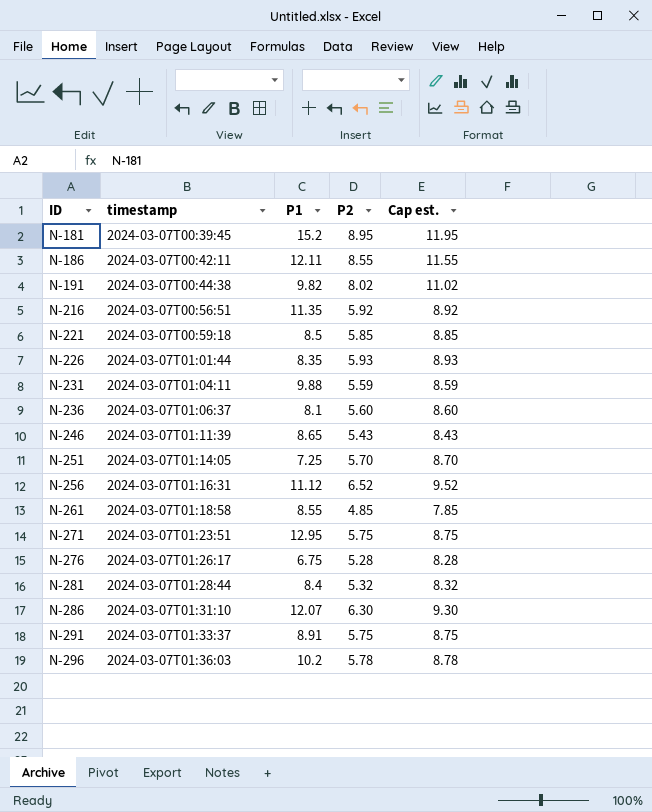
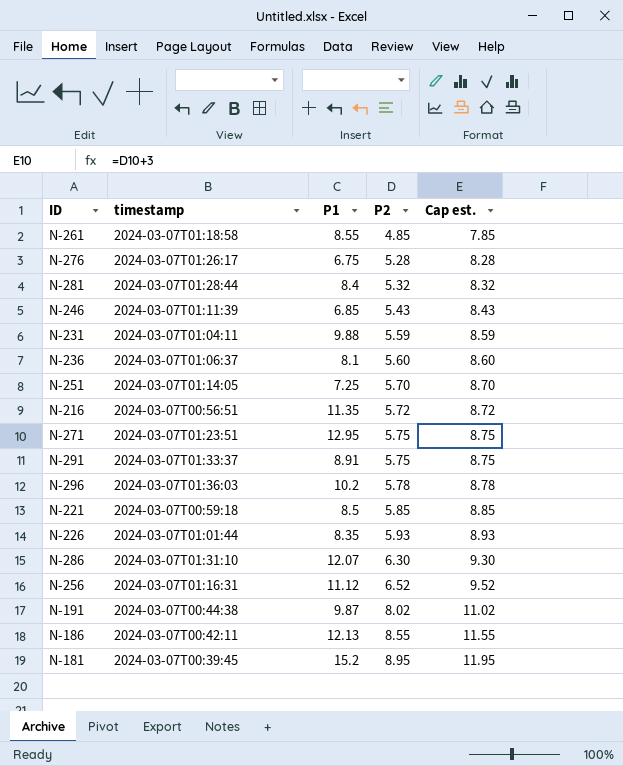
row order: ID ascending -> P2 ascending
N-246 | P1: 8.65 -> 6.85
N-216 | P2: 5.92 -> 5.72
N-216 | Cap est.: 8.92 -> 8.72
N-191 | P1: 9.82 -> 9.87
N-186 | P1: 12.11 -> 12.13

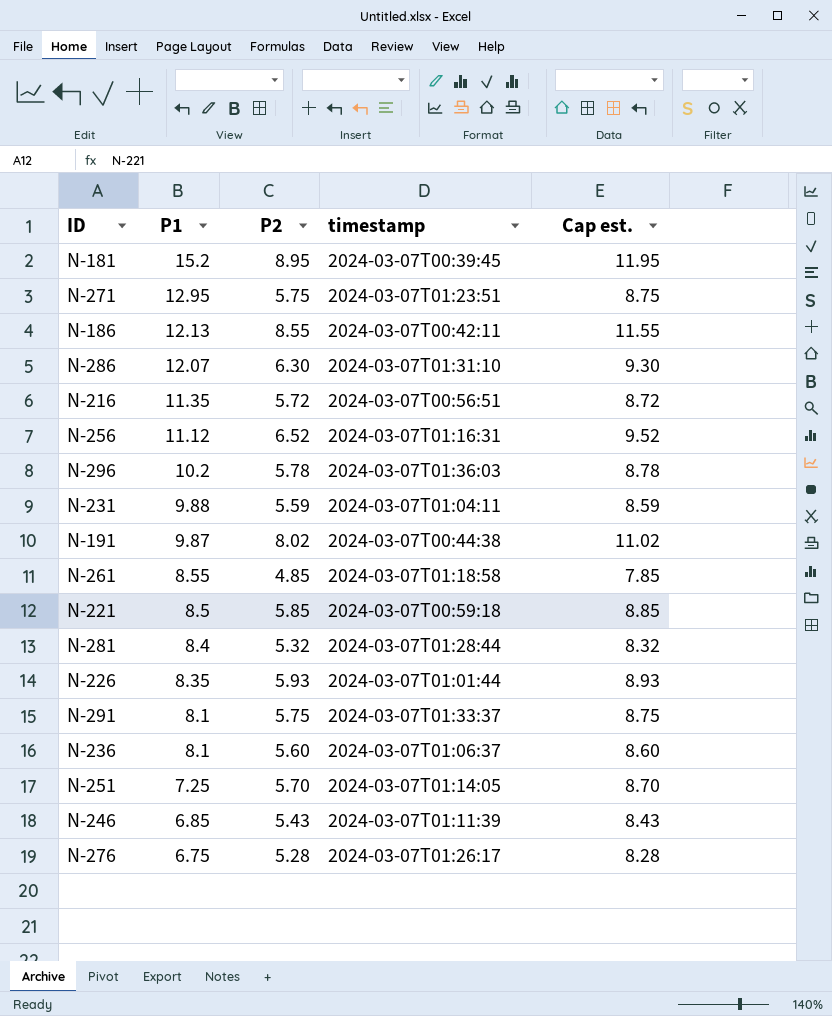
row order: P2 ascending -> P1 descending
column timestamp | position: 2 -> 4
N-291 | P1: 8.91 -> 8.1

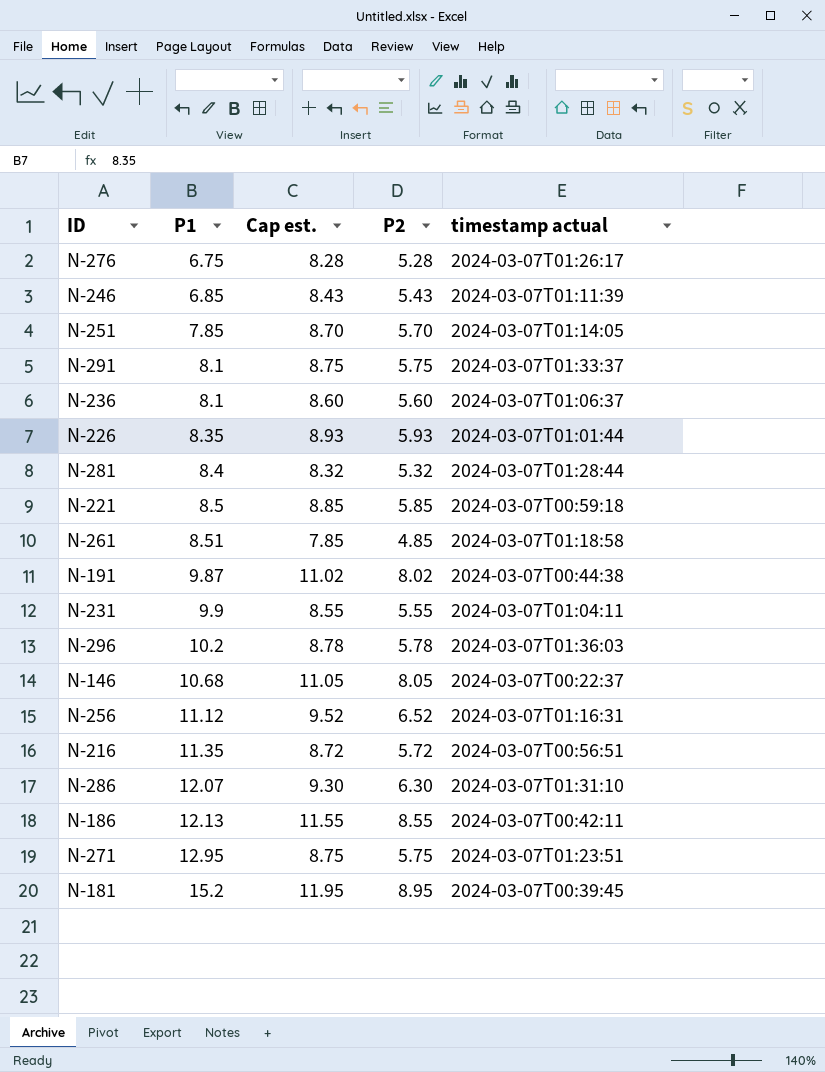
row order: P1 descending -> P1 ascending
column Cap est. | position: 5 -> 3
column name: timestamp -> timestamp actual
N-251 | P1: 7.25 -> 7.85
N-261 | P1: 8.55 -> 8.51
N-231 | P1: 9.88 -> 9.9
N-231 | Cap est.: 8.59 -> 8.55
N-231 | P2: 5.59 -> 5.55
row N-146: none -> 10.68 | 11.05 | 8.05 | 2024-03-07T00:22:37

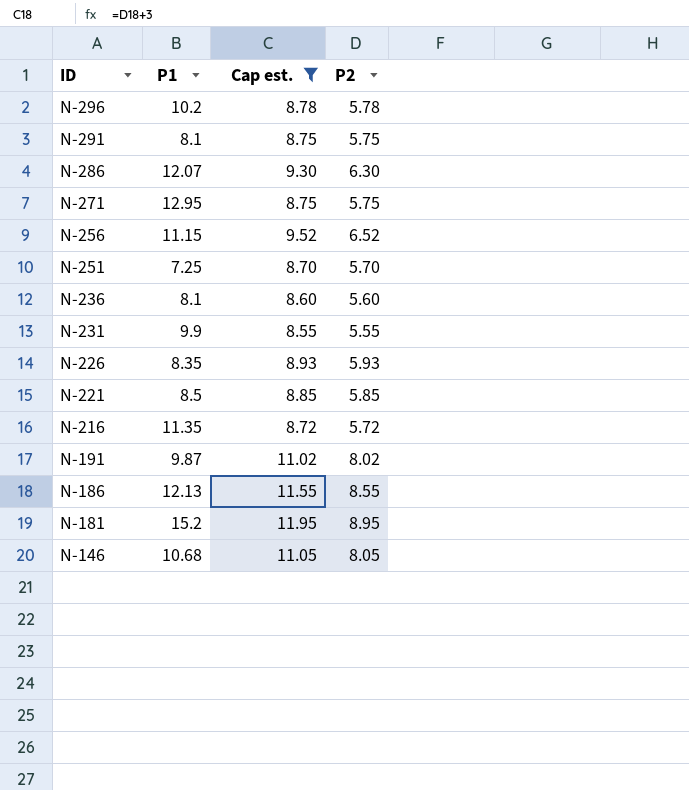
filter: none -> Cap est. >= 8.55
row order: P1 ascending -> ID descending
column timestamp actual | position: 5 -> none
N-256 | P1: 11.12 -> 11.15
N-251 | P1: 7.85 -> 7.25

